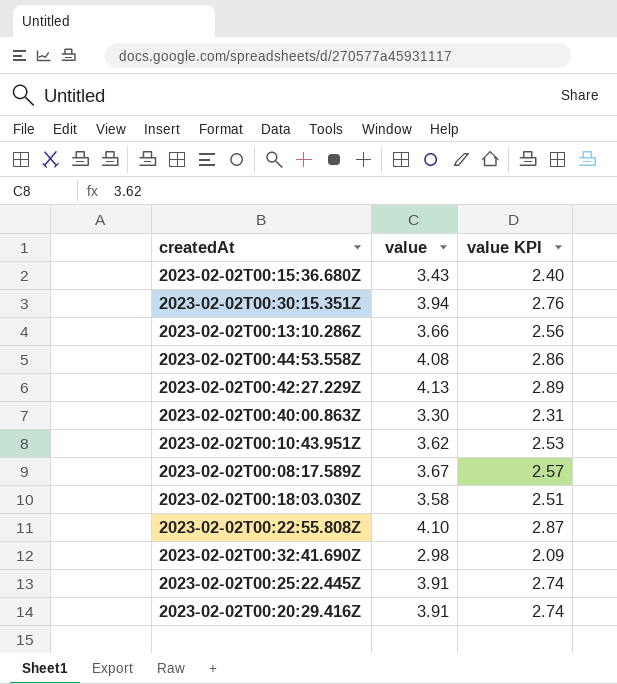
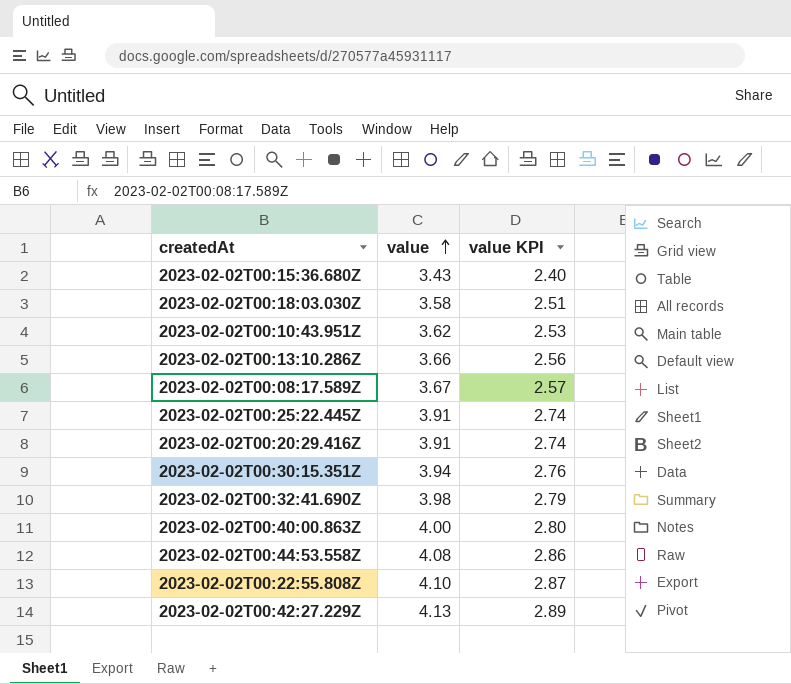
row order: none -> value ascending
2023-02-02T00:32:41.690Z | value: 2.98 -> 3.98
2023-02-02T00:32:41.690Z | value KPI: 2.09 -> 2.79
2023-02-02T00:40:00.863Z | value: 3.30 -> 4.00
2023-02-02T00:40:00.863Z | value KPI: 2.31 -> 2.80

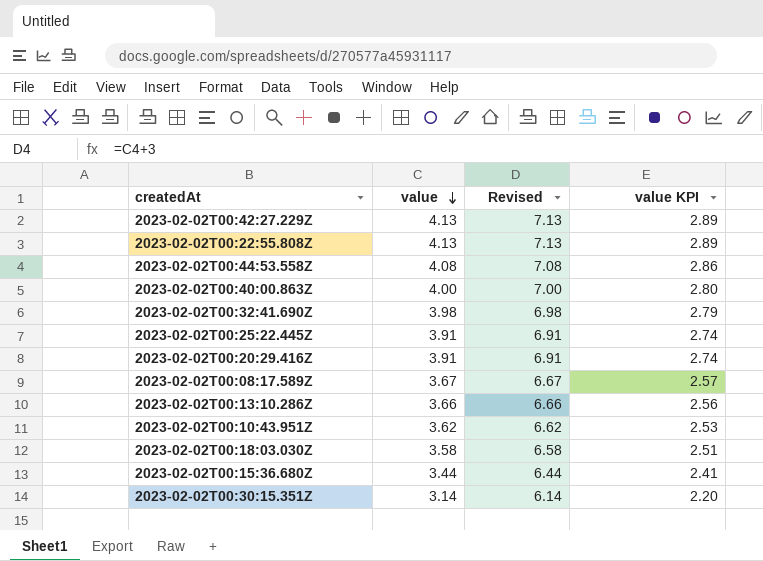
row order: value ascending -> value descending
column Revised | formula: none -> [value] + 3
2023-02-02T00:22:55.808Z | value: 4.10 -> 4.13
2023-02-02T00:22:55.808Z | value KPI: 2.87 -> 2.89
2023-02-02T00:15:36.680Z | value: 3.43 -> 3.44
2023-02-02T00:15:36.680Z | value KPI: 2.40 -> 2.41
2023-02-02T00:30:15.351Z | value: 3.94 -> 3.14
2023-02-02T00:30:15.351Z | value KPI: 2.76 -> 2.20

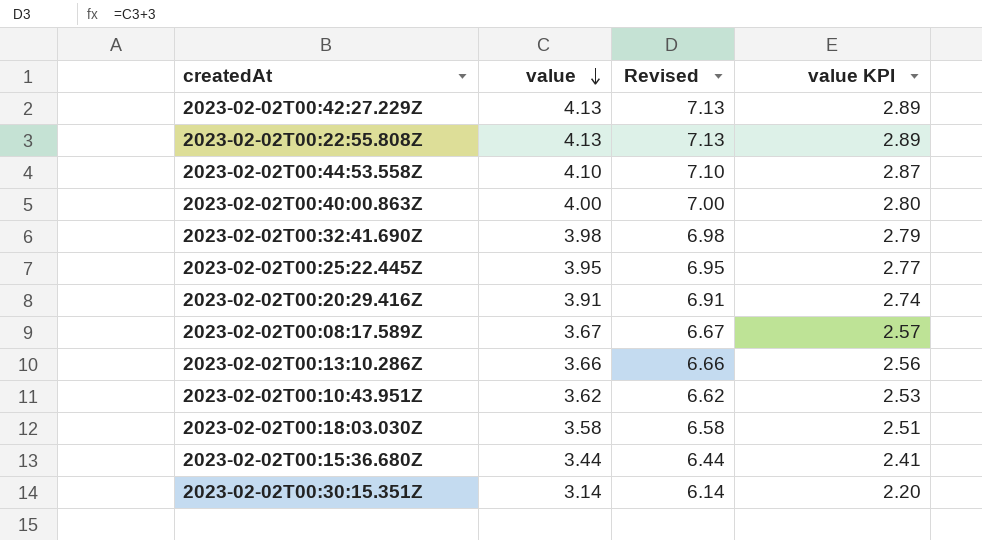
2023-02-02T00:44:53.558Z | value: 4.08 -> 4.10
2023-02-02T00:44:53.558Z | Revised: 7.08 -> 7.10
2023-02-02T00:44:53.558Z | value KPI: 2.86 -> 2.87
2023-02-02T00:25:22.445Z | value: 3.91 -> 3.95
2023-02-02T00:25:22.445Z | Revised: 6.91 -> 6.95
2023-02-02T00:25:22.445Z | value KPI: 2.74 -> 2.77

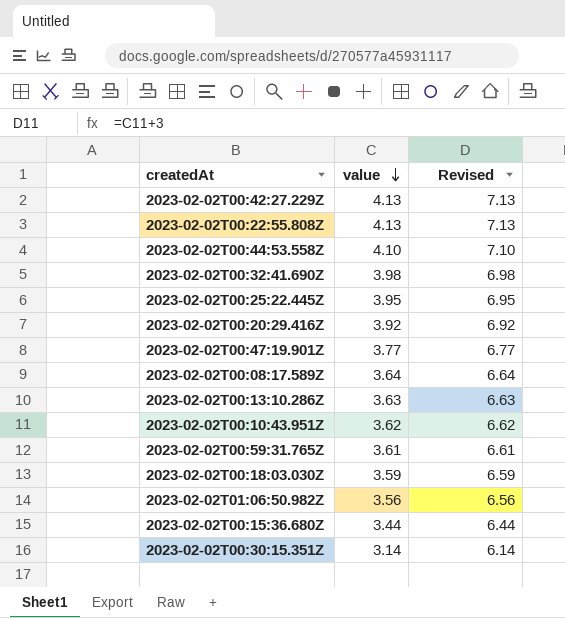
column value KPI | formula: [value] * 0.7 -> none
row 2023-02-02T00:40:00.863Z: 4.00 | 7.00 | 2.80 -> none
2023-02-02T00:20:29.416Z | value: 3.91 -> 3.92
2023-02-02T00:20:29.416Z | Revised: 6.91 -> 6.92
row 2023-02-02T00:47:19.901Z: none -> 3.77 | 6.77
2023-02-02T00:08:17.589Z | value: 3.67 -> 3.64
2023-02-02T00:08:17.589Z | Revised: 6.67 -> 6.64
2023-02-02T00:13:10.286Z | value: 3.66 -> 3.63
2023-02-02T00:13:10.286Z | Revised: 6.66 -> 6.63
row 2023-02-02T00:59:31.765Z: none -> 3.61 | 6.61
2023-02-02T00:18:03.030Z | value: 3.58 -> 3.59
2023-02-02T00:18:03.030Z | Revised: 6.58 -> 6.59
row 2023-02-02T01:06:50.982Z: none -> 3.56 | 6.56

